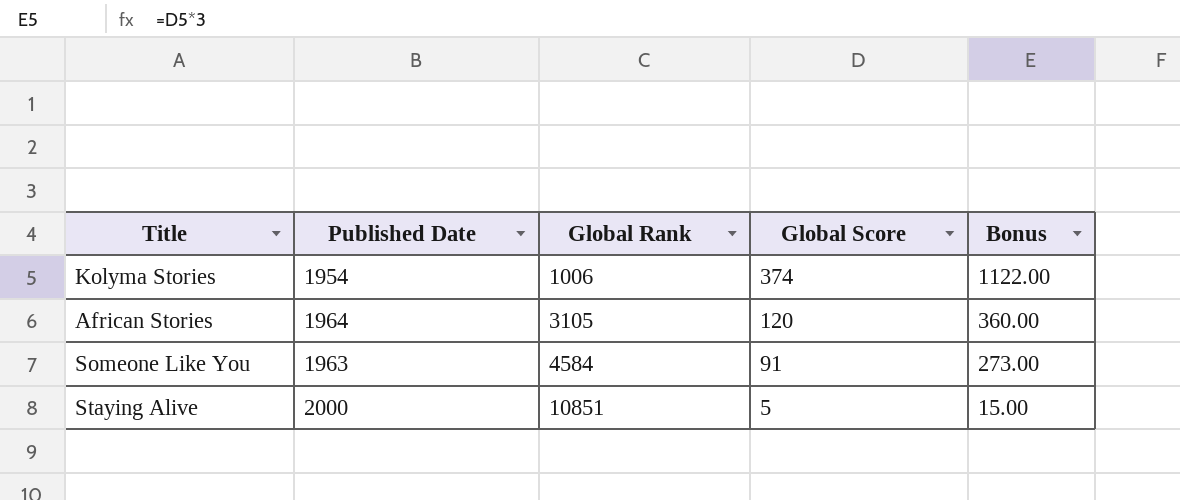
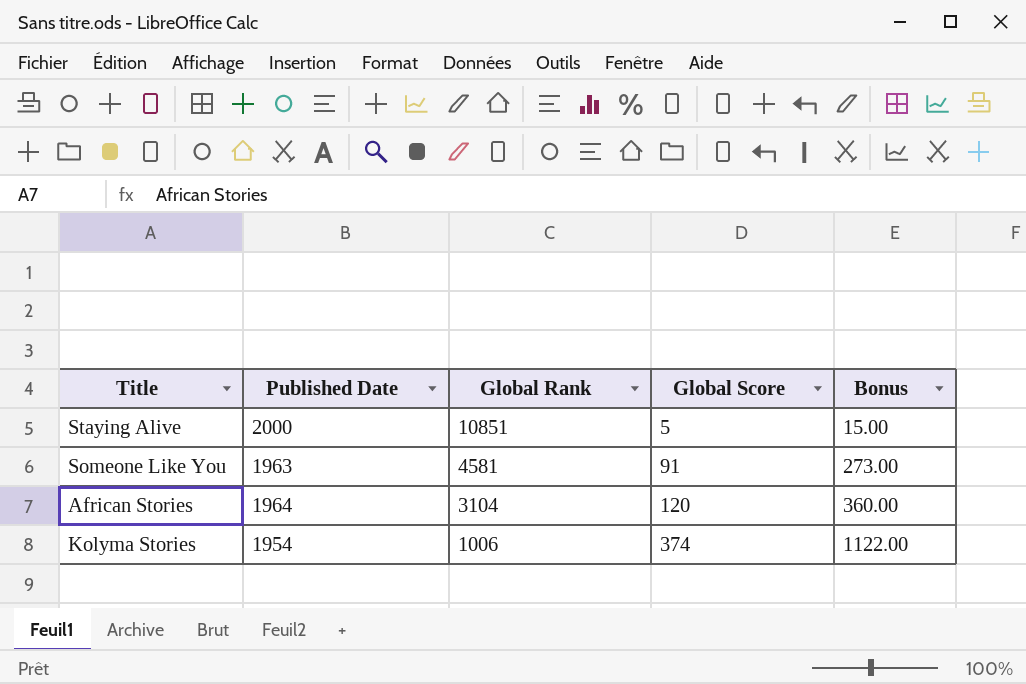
row order: Global Rank ascending -> Global Rank descending
Someone Like You | Global Rank: 4584 -> 4581
African Stories | Global Rank: 3105 -> 3104

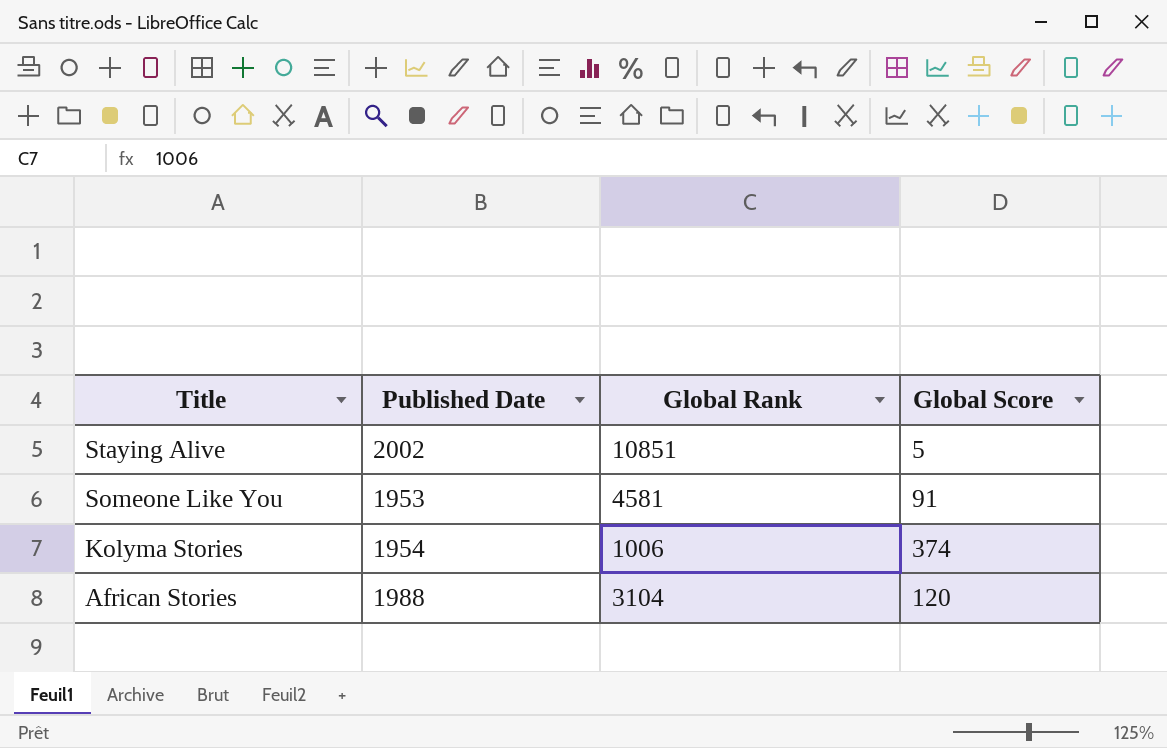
row order: Global Rank descending -> Title descending
column Bonus | formula: [Global Score] * 3 -> none
Staying Alive | Published Date: 2000 -> 2002
Someone Like You | Published Date: 1963 -> 1953
African Stories | Published Date: 1964 -> 1988

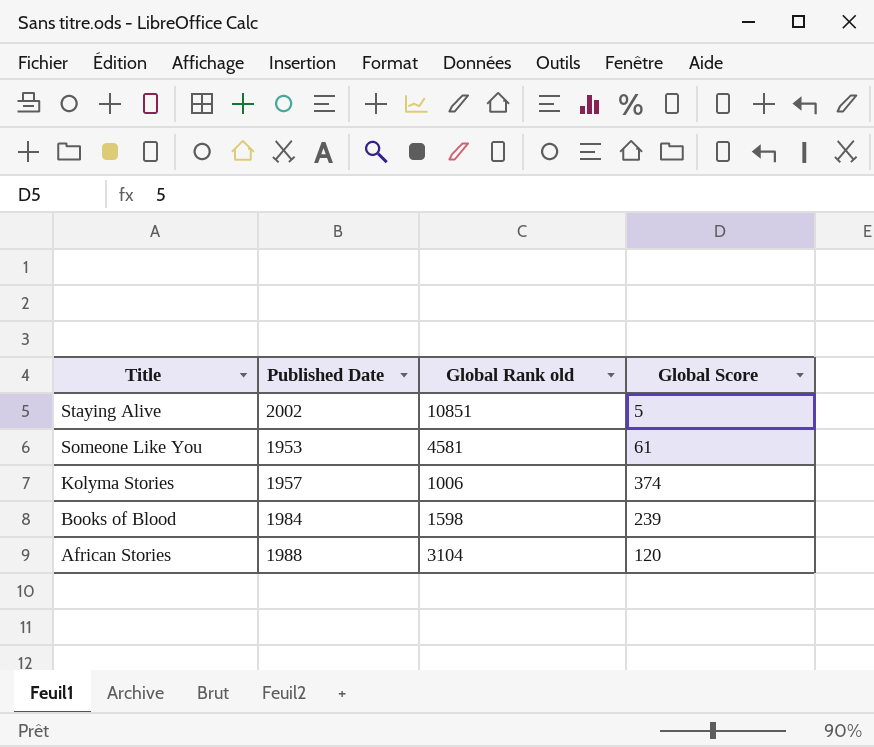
column name: Global Rank -> Global Rank old
Someone Like You | Global Score: 91 -> 61
Kolyma Stories | Published Date: 1954 -> 1957
row Books of Blood: none -> 1984 | 1598 | 239

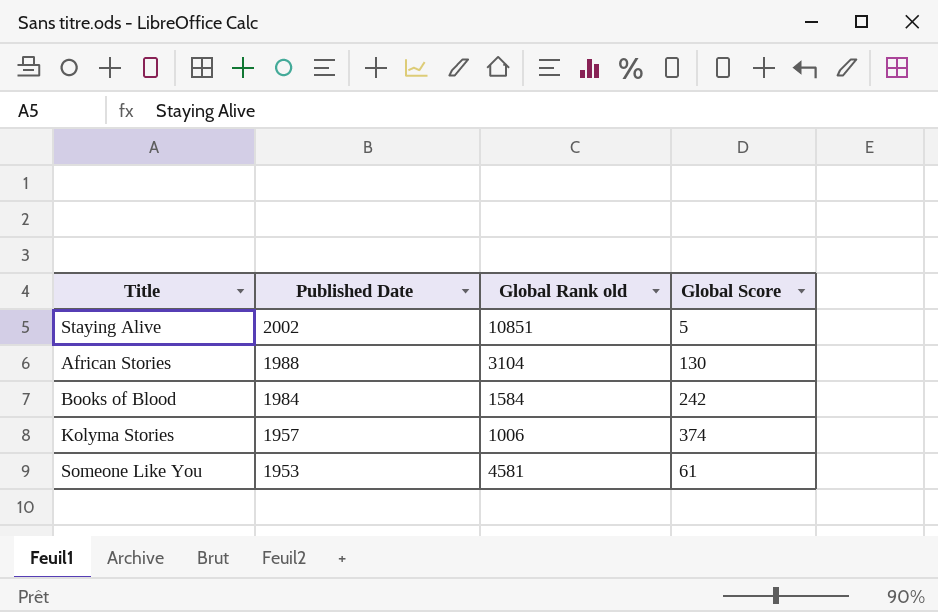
row order: Title descending -> Published Date descending
African Stories | Global Score: 120 -> 130
Books of Blood | Global Rank old: 1598 -> 1584
Books of Blood | Global Score: 239 -> 242

